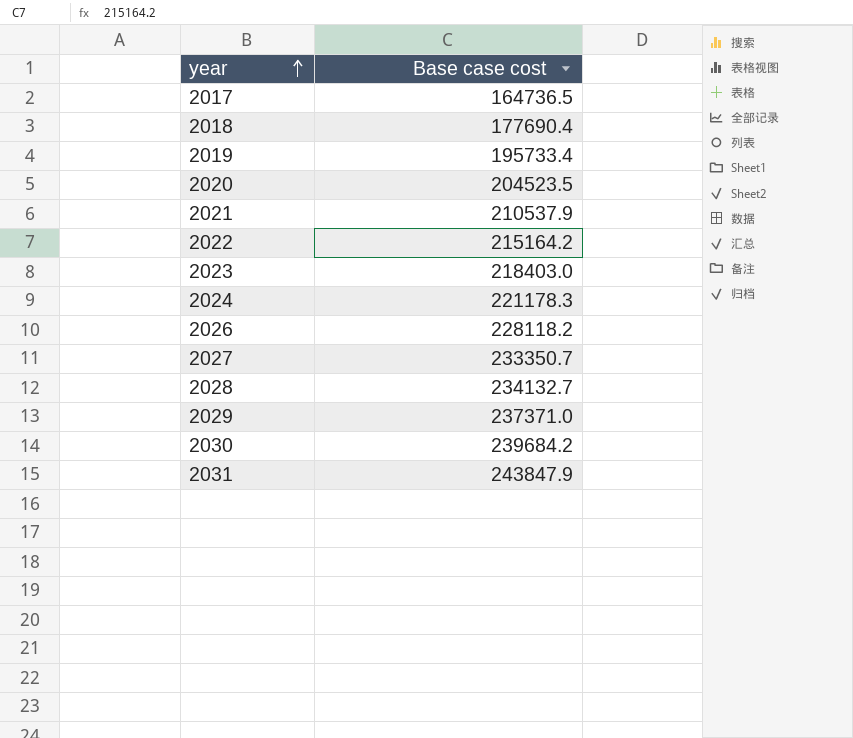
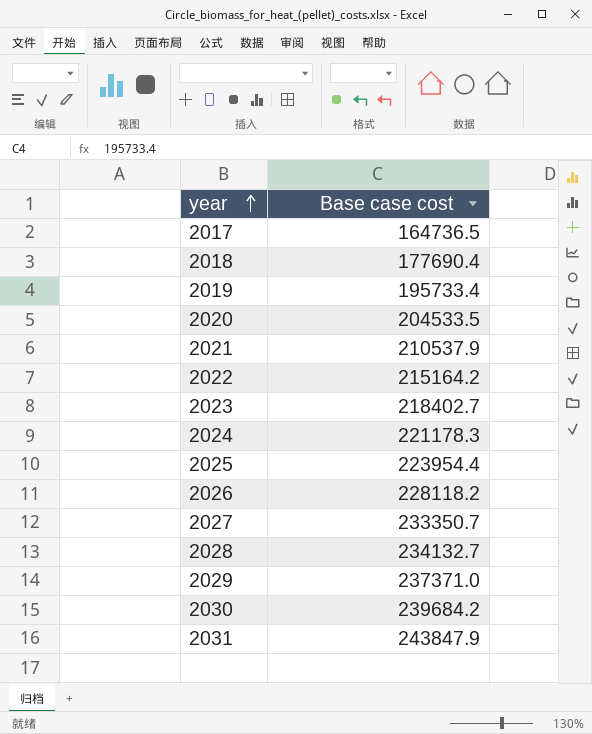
2020 | Base case cost: 204523.5 -> 204533.5
2023 | Base case cost: 218403.0 -> 218402.7
row 2025: none -> 223954.4

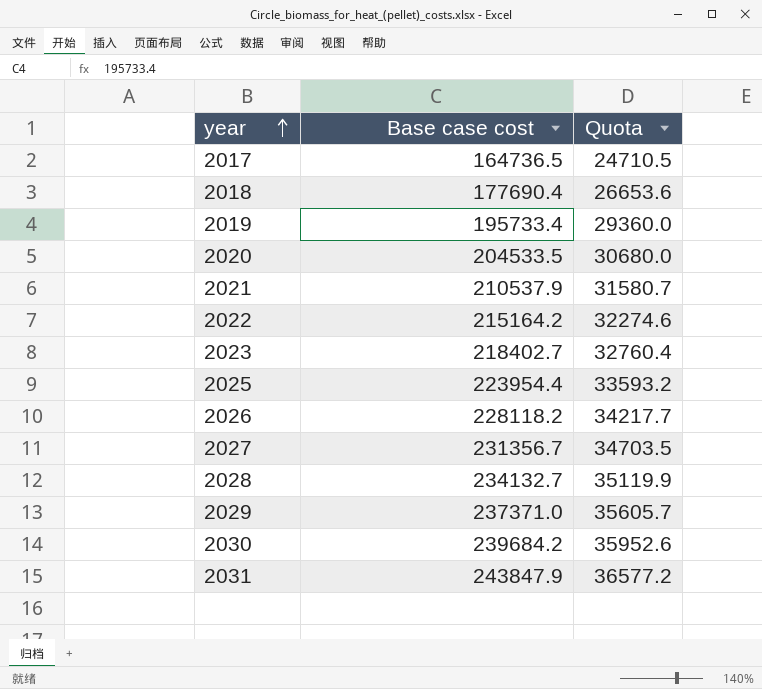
column Quota | formula: none -> [Base case cost] * 0.15
row 2024: 221178.3 -> none
2027 | Base case cost: 233350.7 -> 231356.7

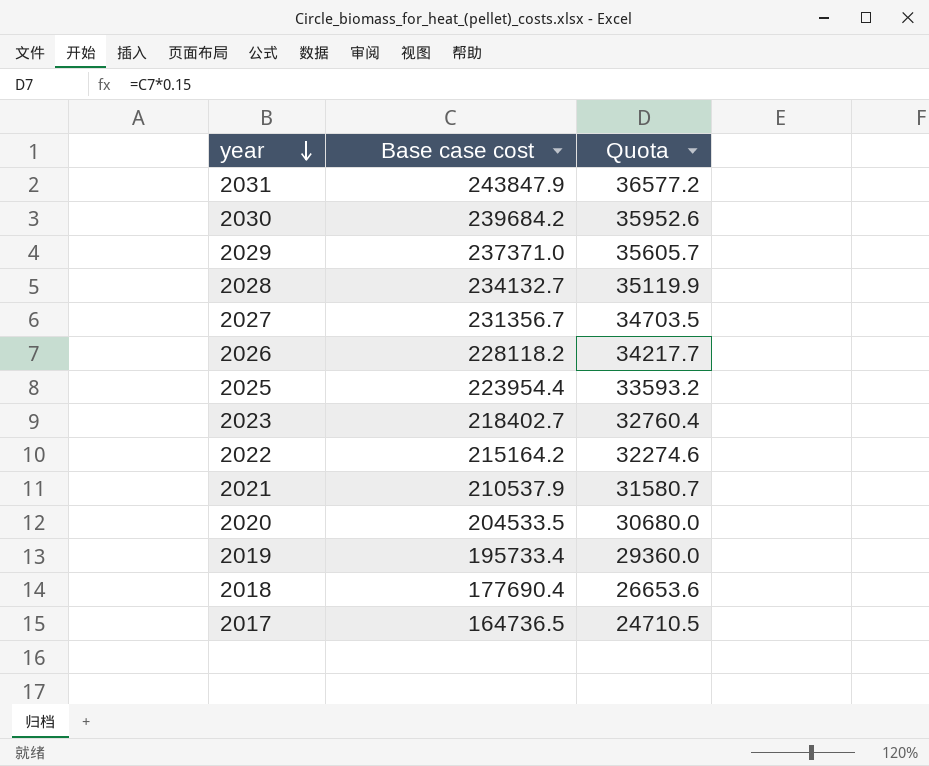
row order: year ascending -> year descending

